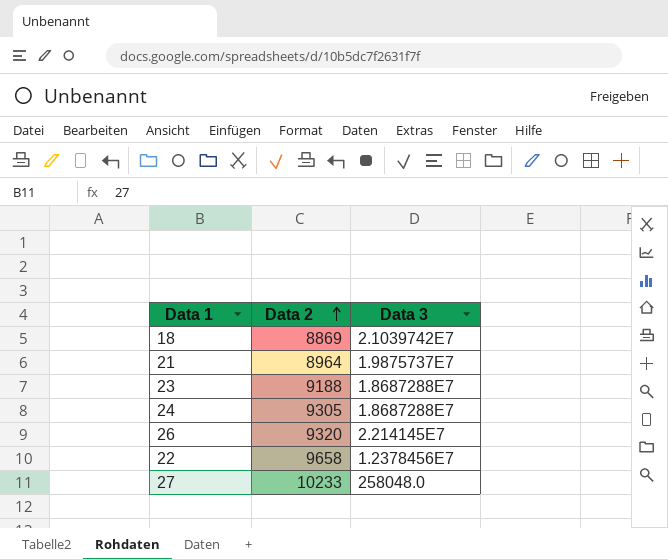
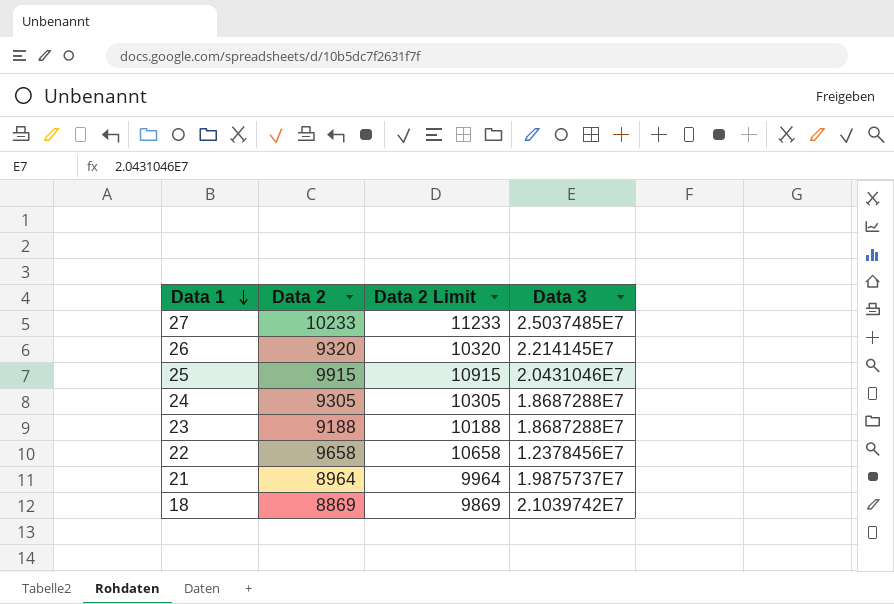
row order: Data 2 ascending -> Data 1 descending
column Data 2 Limit | formula: none -> [Data 2] + 1000
27 | Data 3: 258048.0 -> 2.5037485E7
row 25: none -> 9915 | 10915 | 2.0431046E7

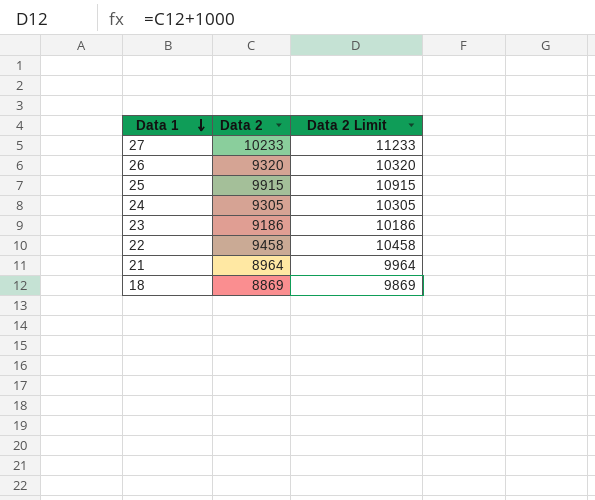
column Data 3 | position: 4 -> none
23 | Data 2: 9188 -> 9186
23 | Data 2 Limit: 10188 -> 10186
22 | Data 2: 9658 -> 9458
22 | Data 2 Limit: 10658 -> 10458

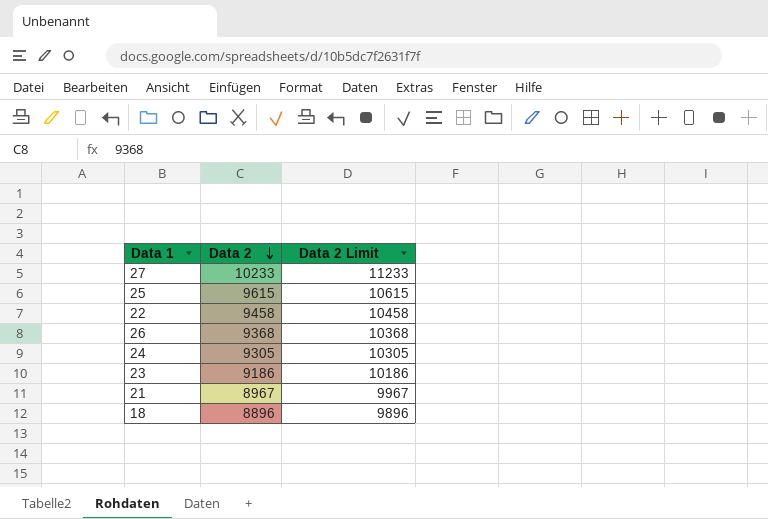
row order: Data 1 descending -> Data 2 descending
25 | Data 2: 9915 -> 9615
25 | Data 2 Limit: 10915 -> 10615
26 | Data 2: 9320 -> 9368
26 | Data 2 Limit: 10320 -> 10368
21 | Data 2: 8964 -> 8967
21 | Data 2 Limit: 9964 -> 9967
18 | Data 2: 8869 -> 8896
18 | Data 2 Limit: 9869 -> 9896

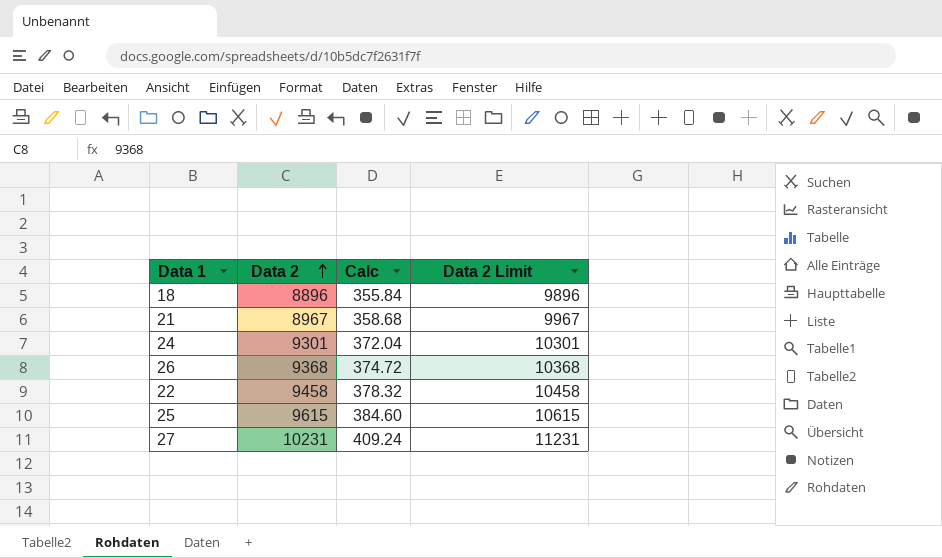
row order: Data 2 descending -> Data 2 ascending
column Calc | formula: none -> [Data 2] * 0.04
row 23: 9186 | 10186 -> none
24 | Data 2: 9305 -> 9301
24 | Data 2 Limit: 10305 -> 10301
27 | Data 2: 10233 -> 10231
27 | Data 2 Limit: 11233 -> 11231

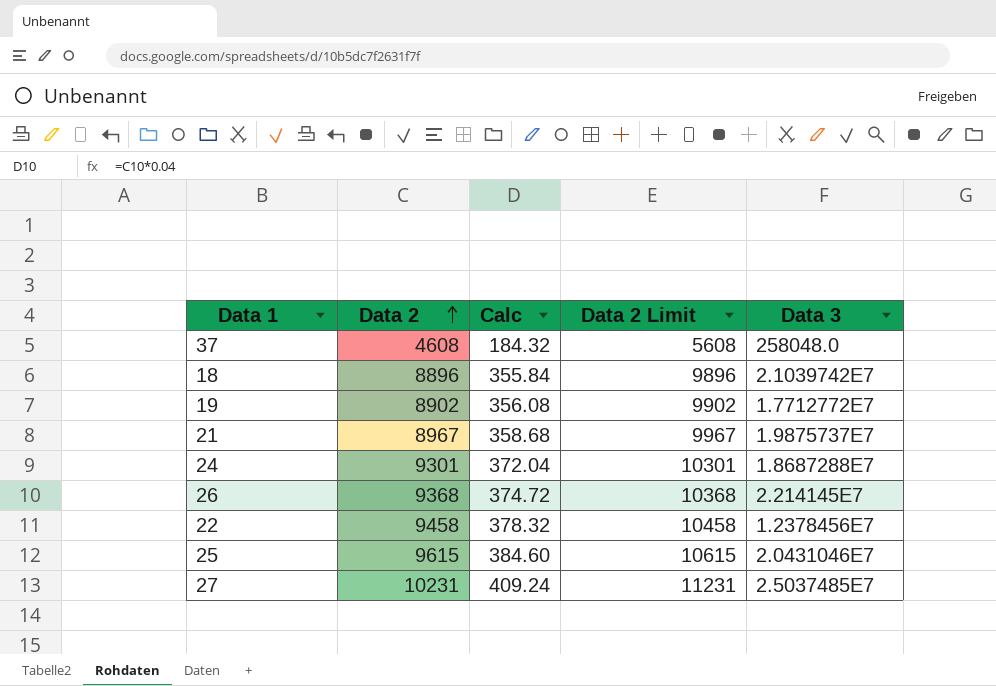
column Data 3 | position: none -> 5
row 37: none -> 4608 | 184.32 | 5608 | 258048.0
row 19: none -> 8902 | 356.08 | 9902 | 1.7712772E7

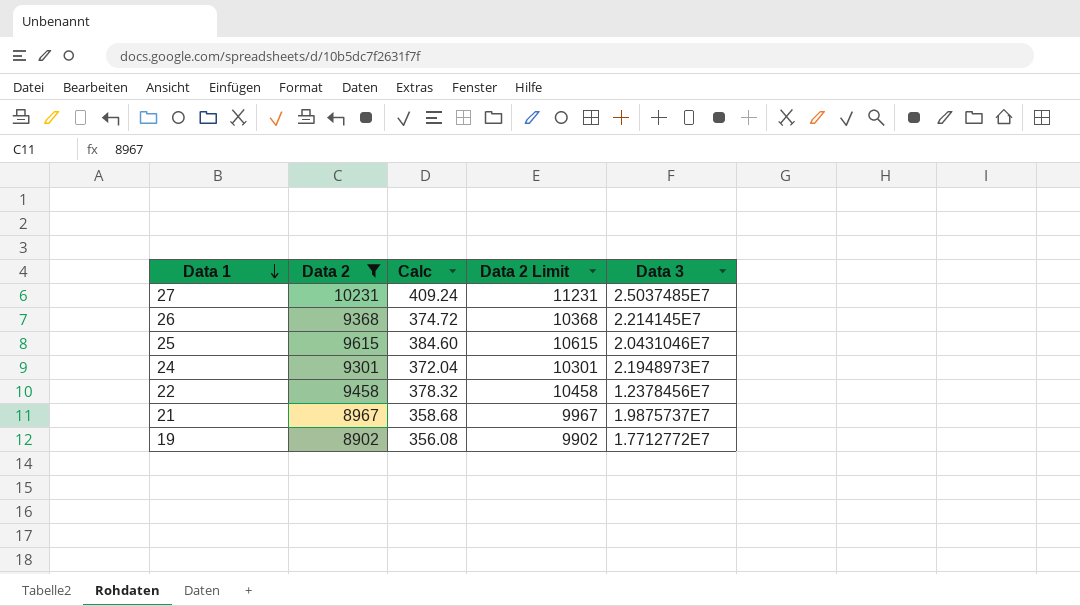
filter: none -> Data 2 >= 8902
row order: Data 2 ascending -> Data 1 descending
24 | Data 3: 1.8687288E7 -> 2.1948973E7

